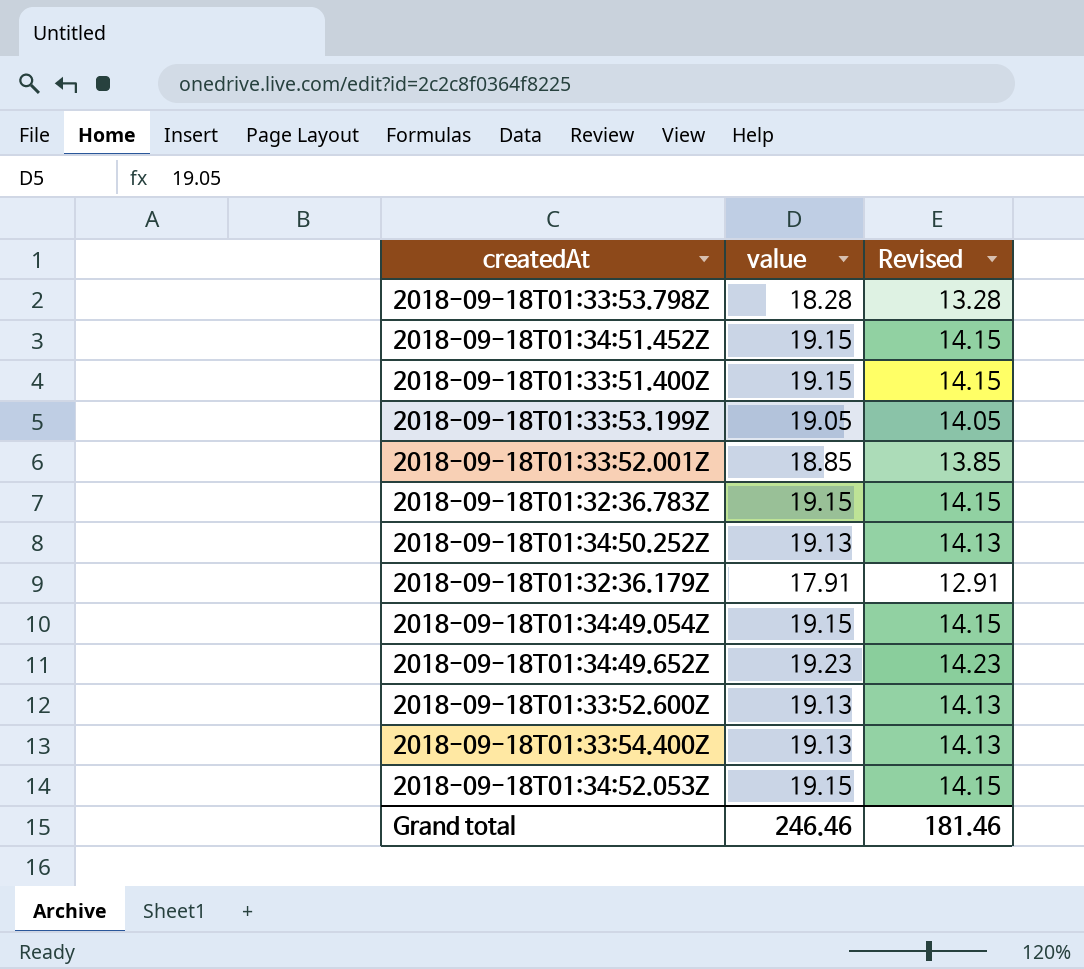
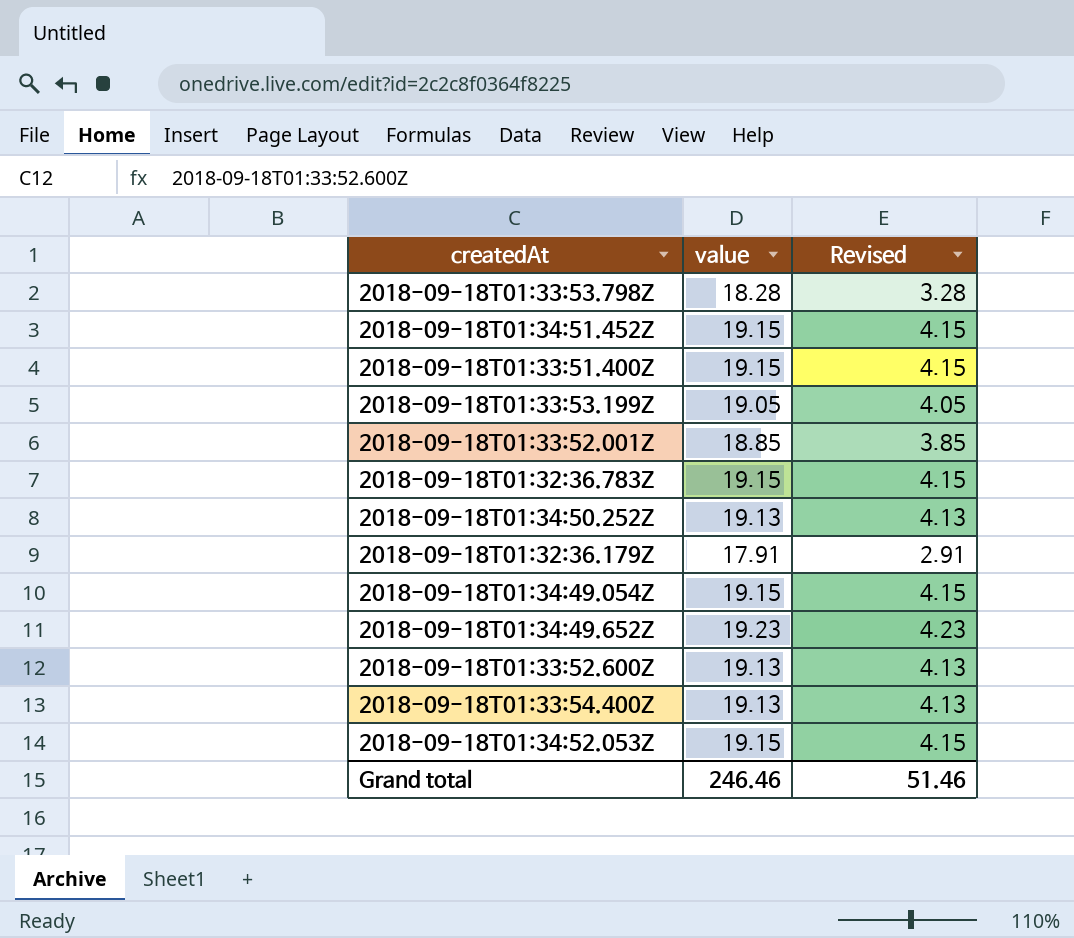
column Revised | formula: [value] - 5 -> [value] - 15
Grand total | Revised: 181.46 -> 51.46

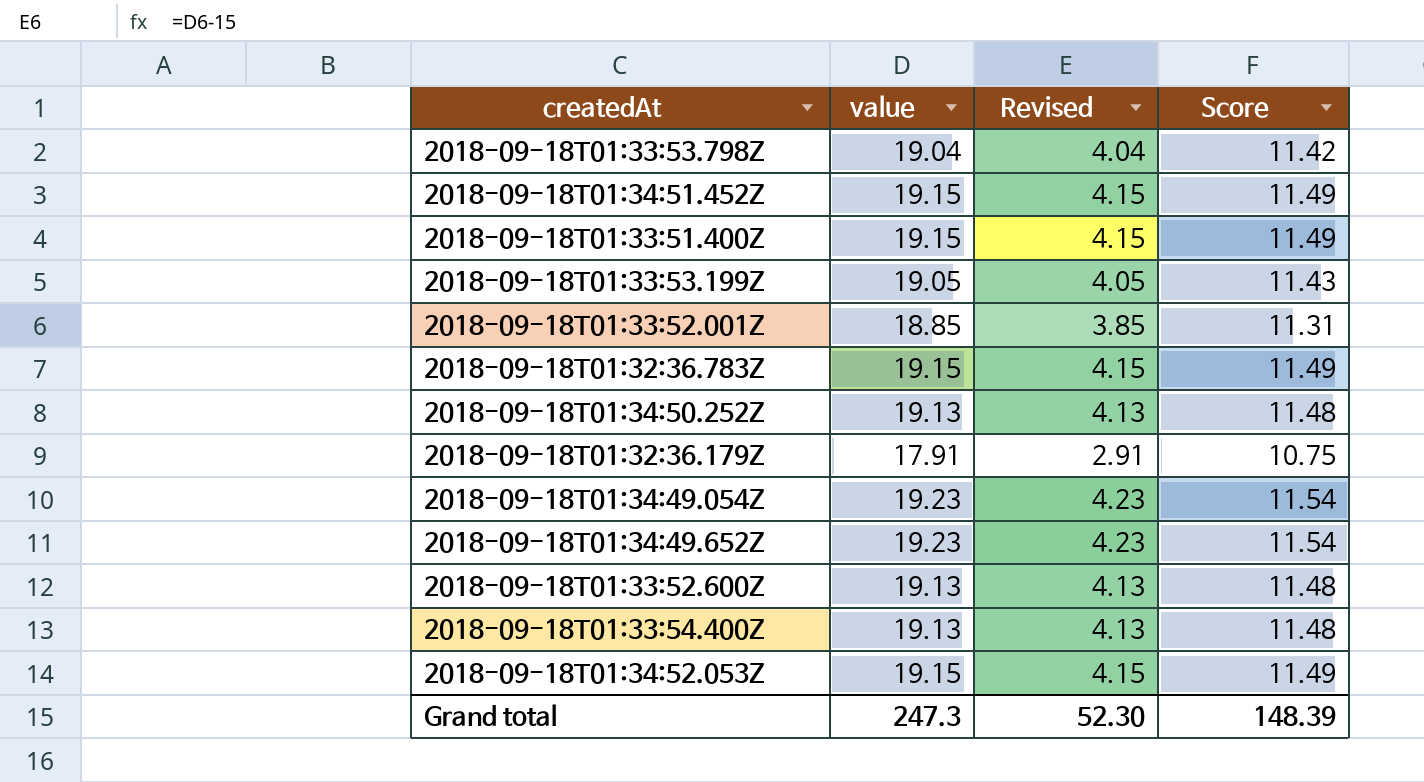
column Score | formula: none -> [value] * 0.6
2018-09-18T01:33:53.798Z | value: 18.28 -> 19.04
2018-09-18T01:33:53.798Z | Revised: 3.28 -> 4.04
2018-09-18T01:34:49.054Z | value: 19.15 -> 19.23
2018-09-18T01:34:49.054Z | Revised: 4.15 -> 4.23
Grand total | value: 246.46 -> 247.3
Grand total | Revised: 51.46 -> 52.30

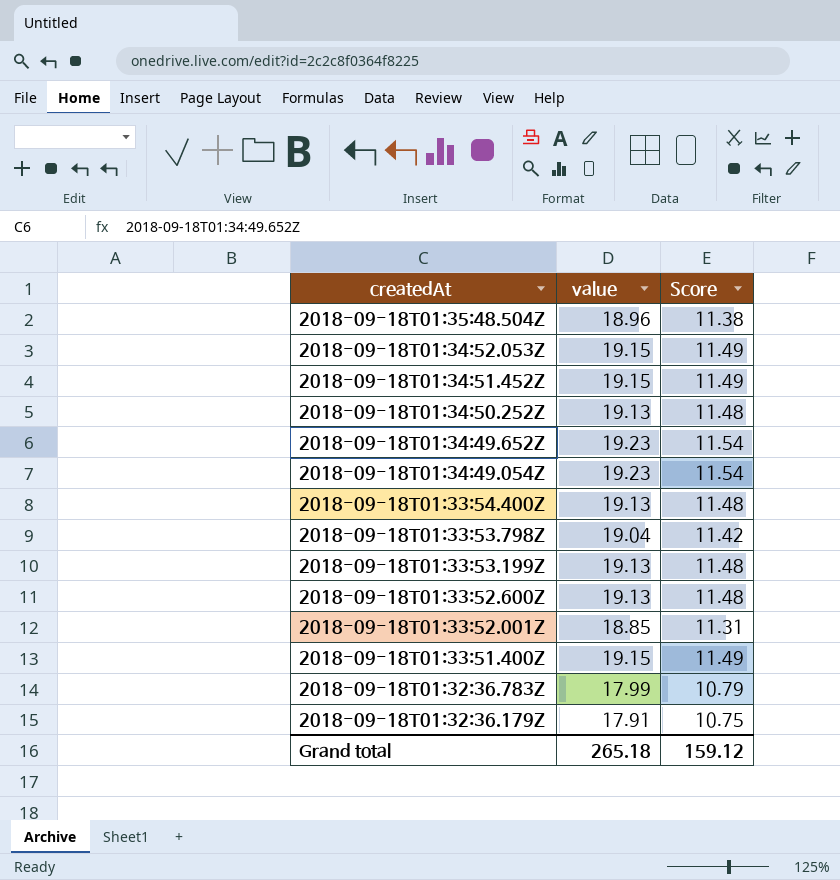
row order: none -> createdAt descending
column Revised | formula: [value] - 15 -> none
row 2018-09-18T01:35:48.504Z: none -> 18.96 | 11.38
2018-09-18T01:33:53.199Z | value: 19.05 -> 19.13
2018-09-18T01:33:53.199Z | Score: 11.43 -> 11.48
2018-09-18T01:32:36.783Z | value: 19.15 -> 17.99
2018-09-18T01:32:36.783Z | Score: 11.49 -> 10.79
Grand total | value: 247.3 -> 265.18
Grand total | Score: 148.39 -> 159.12

